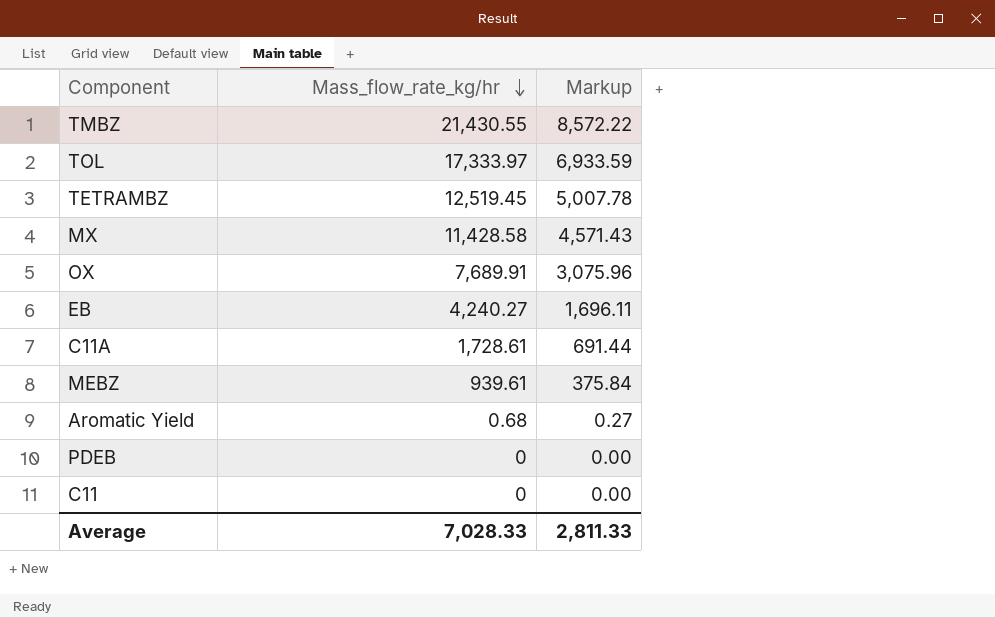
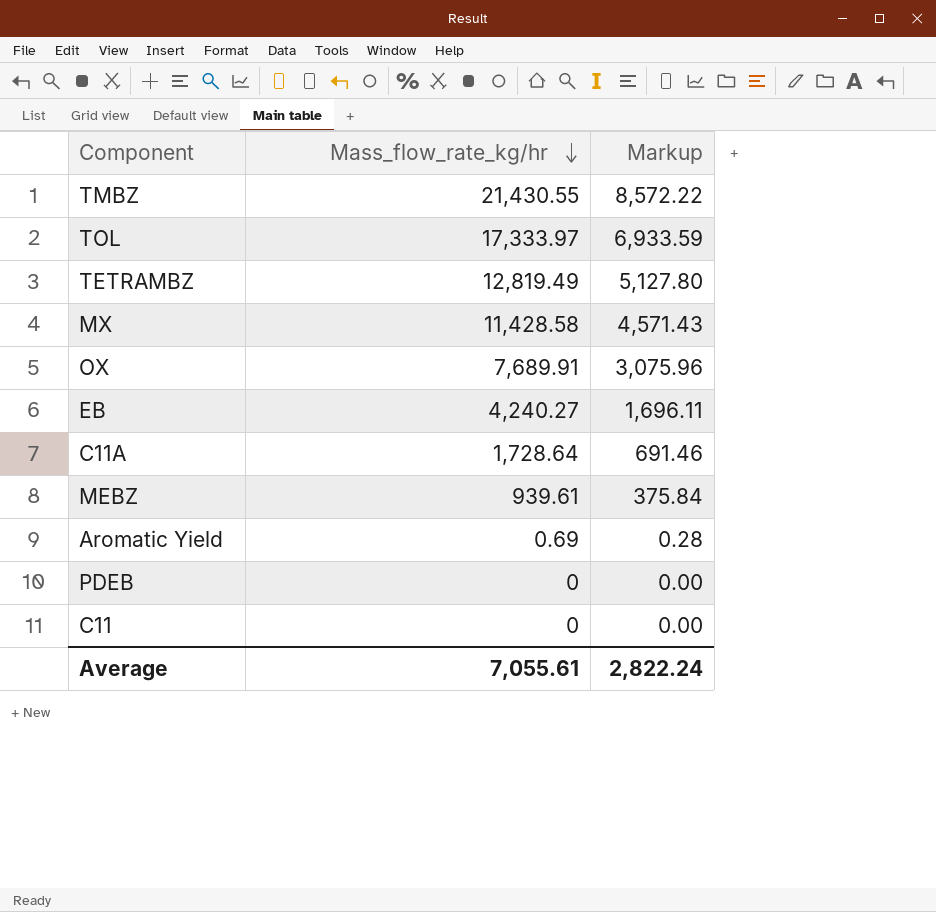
TETRAMBZ | Mass_flow_rate_kg/hr: 12,519.45 -> 12,819.49
TETRAMBZ | Markup: 5,007.78 -> 5,127.80
C11A | Mass_flow_rate_kg/hr: 1,728.61 -> 1,728.64
C11A | Markup: 691.44 -> 691.46
Aromatic Yield | Mass_flow_rate_kg/hr: 0.68 -> 0.69
Aromatic Yield | Markup: 0.27 -> 0.28
Average | Mass_flow_rate_kg/hr: 7,028.33 -> 7,055.61
Average | Markup: 2,811.33 -> 2,822.24

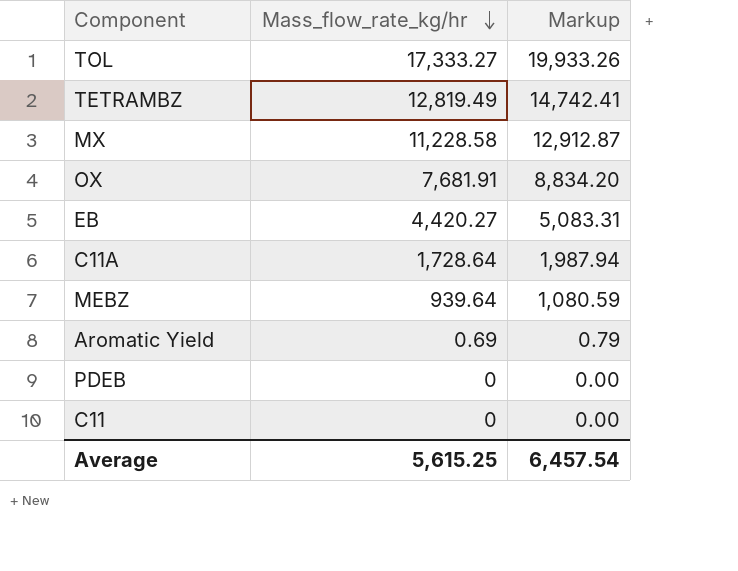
column Markup | formula: [Mass_flow_rate_kg/hr] * 0.4 -> [Mass_flow_rate_kg/hr] * 1.15
row TMBZ: 21,430.55 | 8,572.22 -> none
TOL | Mass_flow_rate_kg/hr: 17,333.97 -> 17,333.27
MX | Mass_flow_rate_kg/hr: 11,428.58 -> 11,228.58
OX | Mass_flow_rate_kg/hr: 7,689.91 -> 7,681.91
EB | Mass_flow_rate_kg/hr: 4,240.27 -> 4,420.27
MEBZ | Mass_flow_rate_kg/hr: 939.61 -> 939.64
Average | Mass_flow_rate_kg/hr: 7,055.61 -> 5,615.25
Average | Markup: 2,822.24 -> 6,457.54

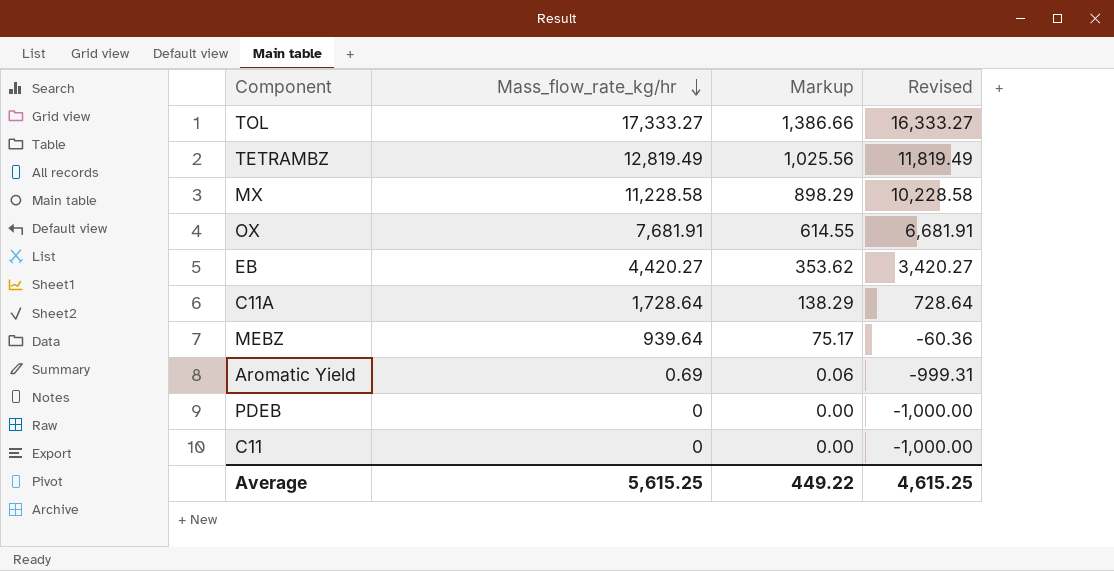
column Markup | formula: [Mass_flow_rate_kg/hr] * 1.15 -> [Mass_flow_rate_kg/hr] * 0.08
column Revised | formula: none -> [Mass_flow_rate_kg/hr] - 1000
Average | Markup: 6,457.54 -> 449.22

